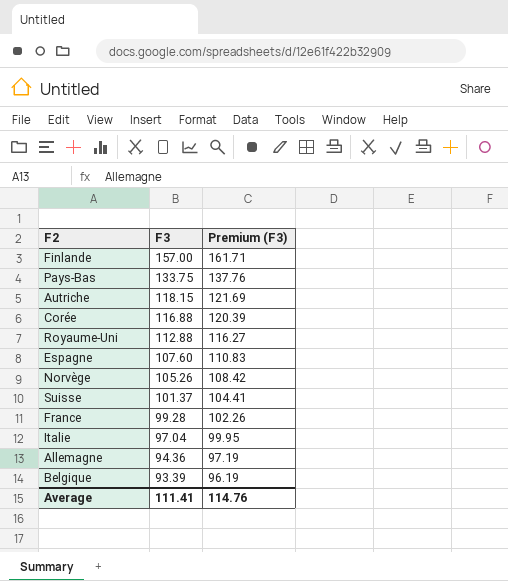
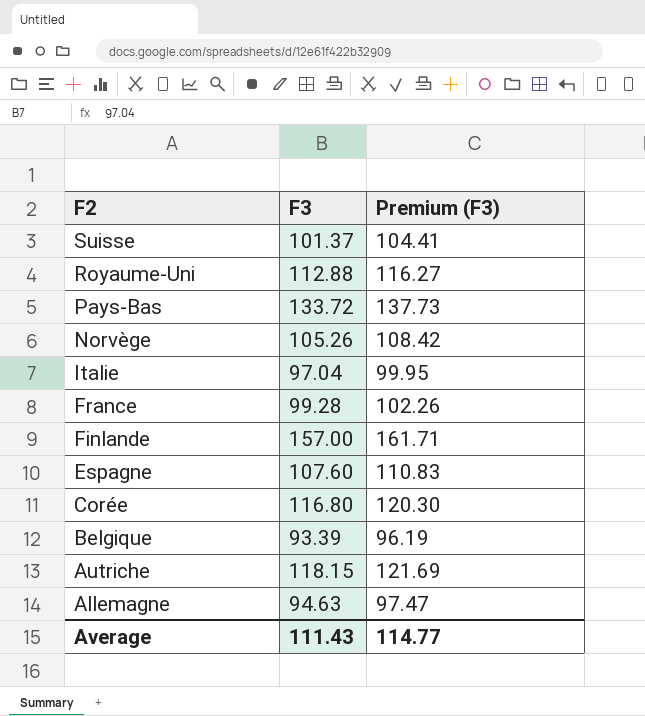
row order: F3 descending -> F2 descending
Pays-Bas | F3: 133.75 -> 133.72
Pays-Bas | Premium (F3): 137.76 -> 137.73
Corée | F3: 116.88 -> 116.80
Corée | Premium (F3): 120.39 -> 120.30
Allemagne | F3: 94.36 -> 94.63
Allemagne | Premium (F3): 97.19 -> 97.47
Average | F3: 111.41 -> 111.43
Average | Premium (F3): 114.76 -> 114.77

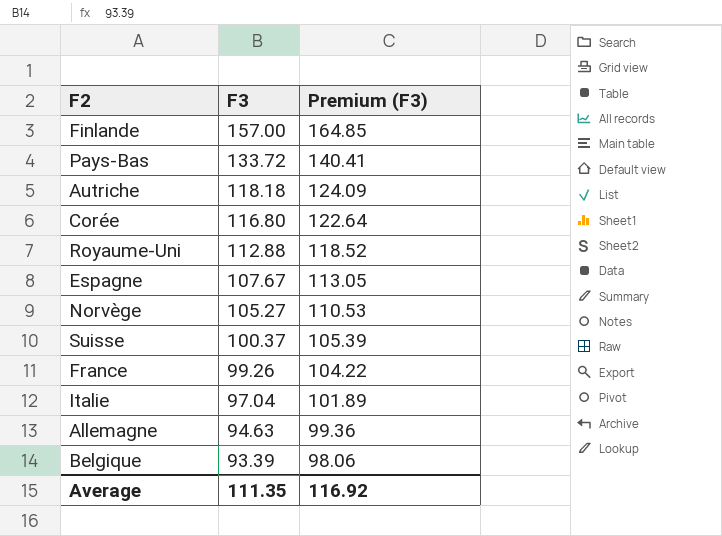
row order: F2 descending -> F3 descending
column Premium (F3) | formula: [F3] * 1.03 -> [F3] * 1.05
Autriche | F3: 118.15 -> 118.18
Espagne | F3: 107.60 -> 107.67
Norvège | F3: 105.26 -> 105.27
Suisse | F3: 101.37 -> 100.37
France | F3: 99.28 -> 99.26
Average | F3: 111.43 -> 111.35
Average | Premium (F3): 114.77 -> 116.92

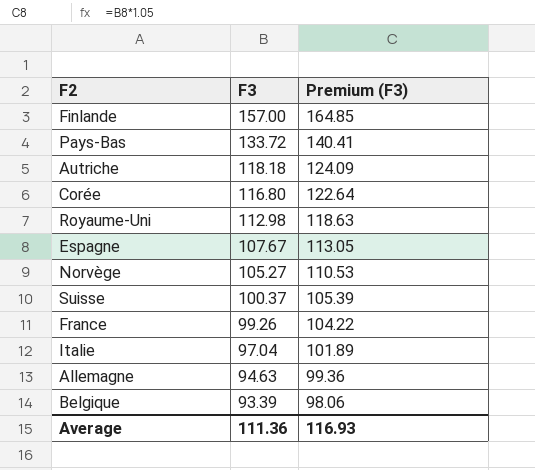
Royaume-Uni | F3: 112.88 -> 112.98
Royaume-Uni | Premium (F3): 118.52 -> 118.63
Average | F3: 111.35 -> 111.36
Average | Premium (F3): 116.92 -> 116.93

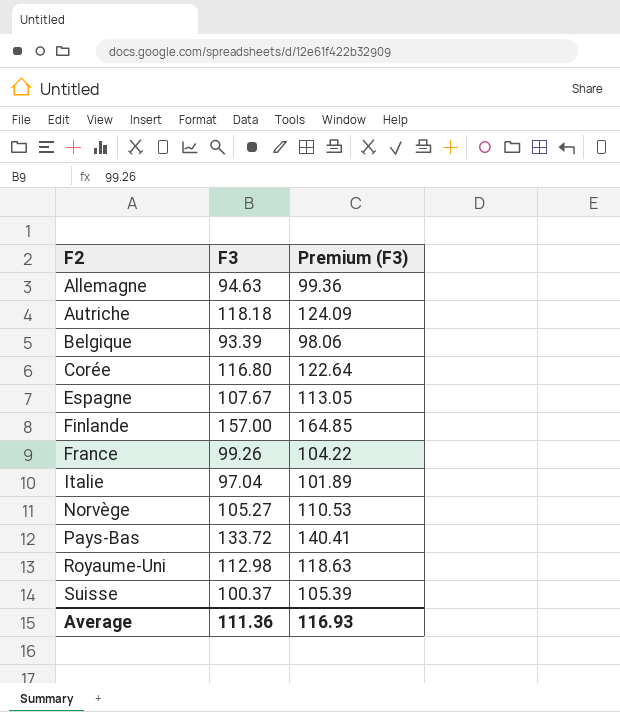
row order: F3 descending -> F2 ascending

